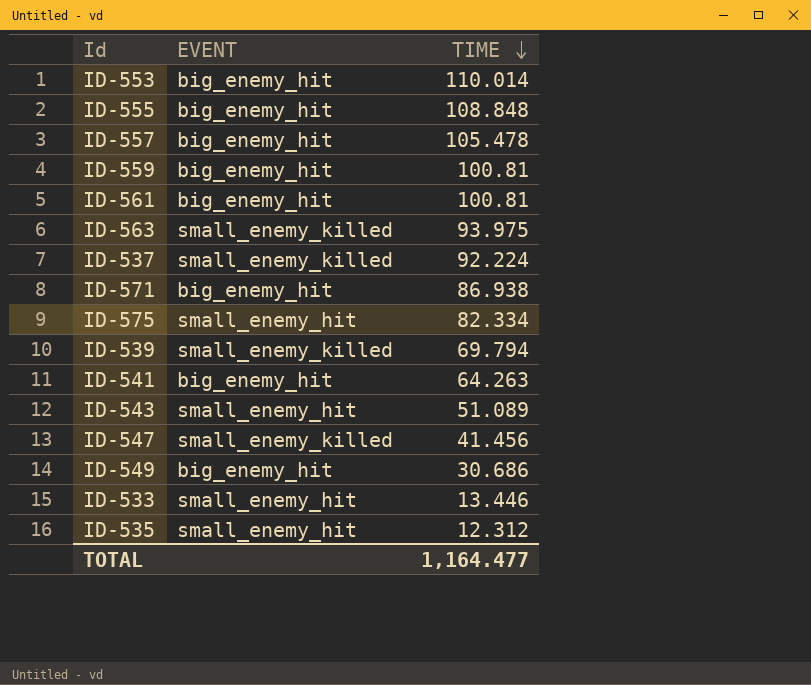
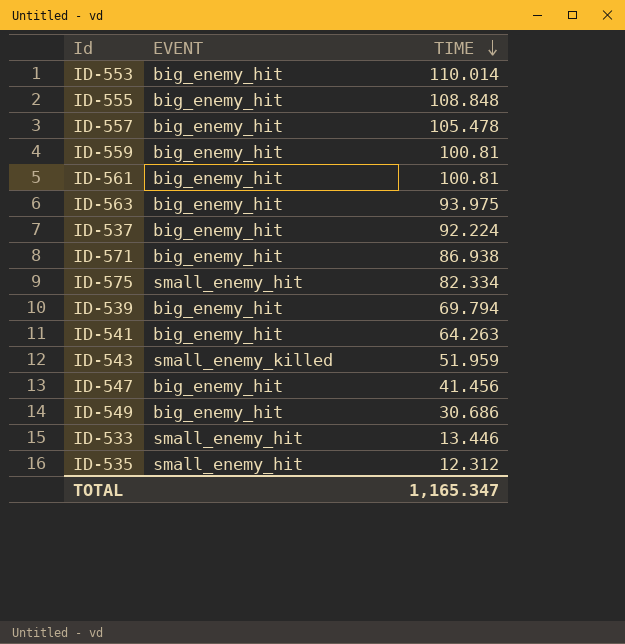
ID-563 | EVENT: small_enemy_killed -> big_enemy_hit
ID-537 | EVENT: small_enemy_killed -> big_enemy_hit
ID-539 | EVENT: small_enemy_killed -> big_enemy_hit
ID-543 | EVENT: small_enemy_hit -> small_enemy_killed
ID-543 | TIME: 51.089 -> 51.959
ID-547 | EVENT: small_enemy_killed -> big_enemy_hit
TOTAL | TIME: 1,164.477 -> 1,165.347

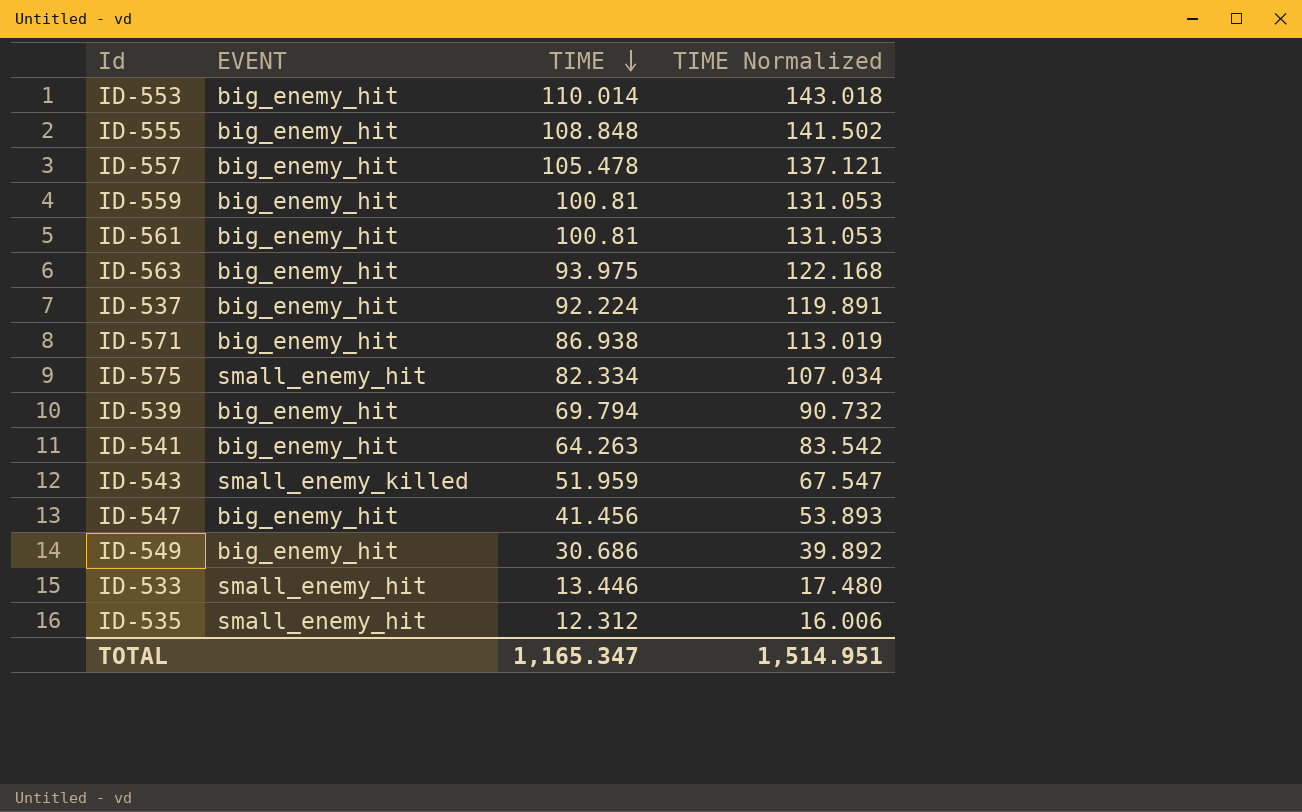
column TIME Normalized | formula: none -> [TIME] * 1.3

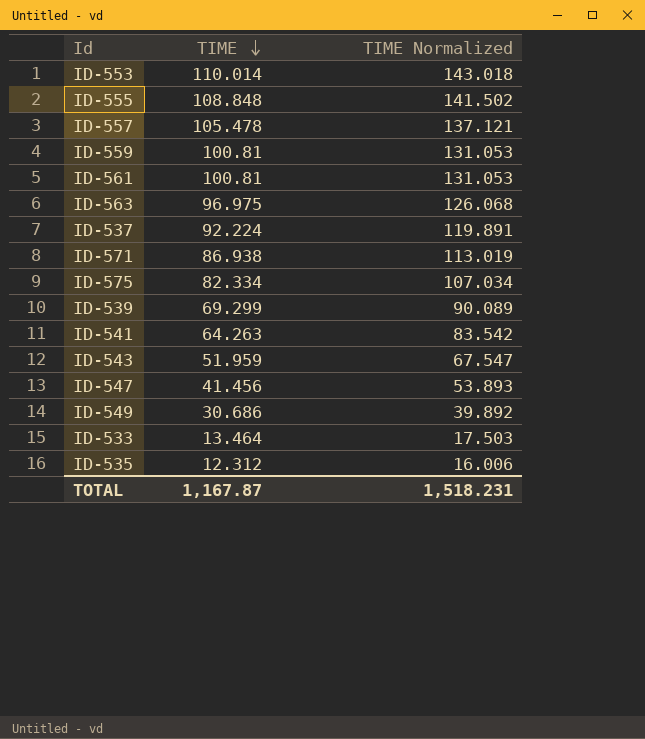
column EVENT | position: 2 -> none
ID-563 | TIME: 93.975 -> 96.975
ID-563 | TIME Normalized: 122.168 -> 126.068
ID-539 | TIME: 69.794 -> 69.299
ID-539 | TIME Normalized: 90.732 -> 90.089
ID-533 | TIME: 13.446 -> 13.464
ID-533 | TIME Normalized: 17.480 -> 17.503
TOTAL | TIME: 1,165.347 -> 1,167.87
TOTAL | TIME Normalized: 1,514.951 -> 1,518.231

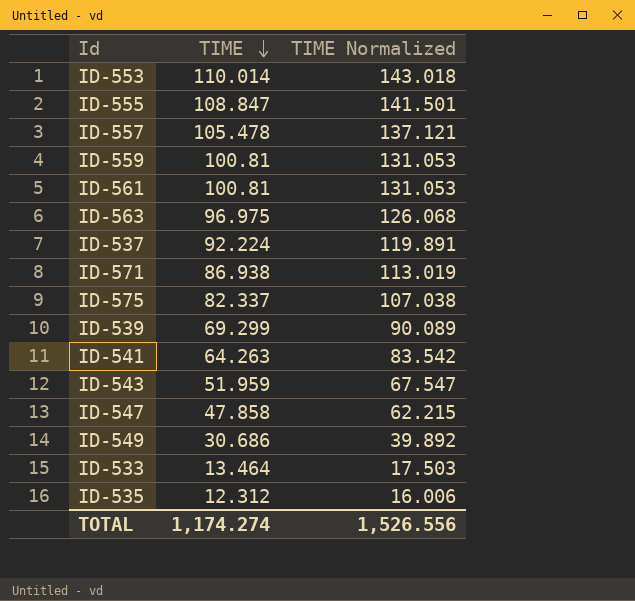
ID-555 | TIME: 108.848 -> 108.847
ID-555 | TIME Normalized: 141.502 -> 141.501
ID-575 | TIME: 82.334 -> 82.337
ID-575 | TIME Normalized: 107.034 -> 107.038
ID-547 | TIME: 41.456 -> 47.858
ID-547 | TIME Normalized: 53.893 -> 62.215
TOTAL | TIME: 1,167.87 -> 1,174.274
TOTAL | TIME Normalized: 1,518.231 -> 1,526.556

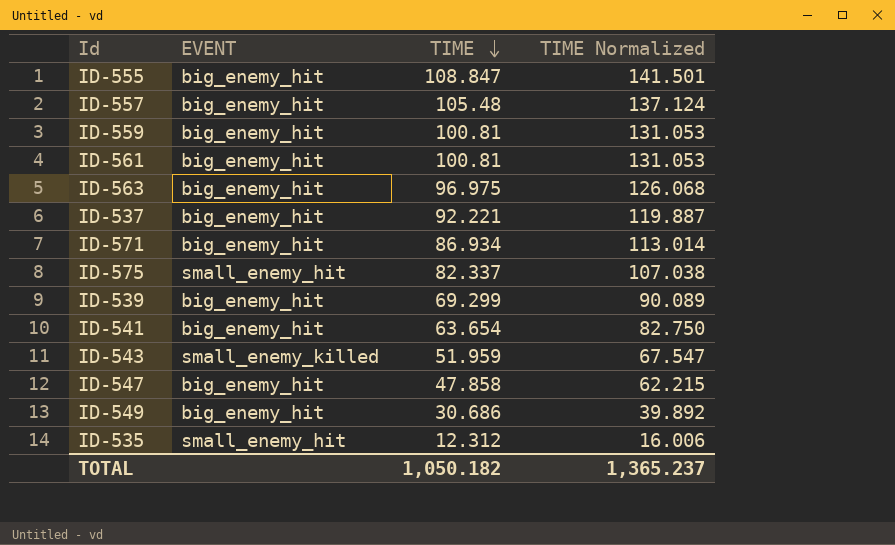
column EVENT | position: none -> 2
row ID-553: 110.014 | 143.018 -> none
row ID-533: 13.464 | 17.503 -> none
ID-557 | TIME: 105.478 -> 105.48
ID-557 | TIME Normalized: 137.121 -> 137.124
ID-537 | TIME: 92.224 -> 92.221
ID-537 | TIME Normalized: 119.891 -> 119.887
ID-571 | TIME: 86.938 -> 86.934
ID-571 | TIME Normalized: 113.019 -> 113.014
ID-541 | TIME: 64.263 -> 63.654
ID-541 | TIME Normalized: 83.542 -> 82.750
TOTAL | TIME: 1,174.274 -> 1,050.182
TOTAL | TIME Normalized: 1,526.556 -> 1,365.237

